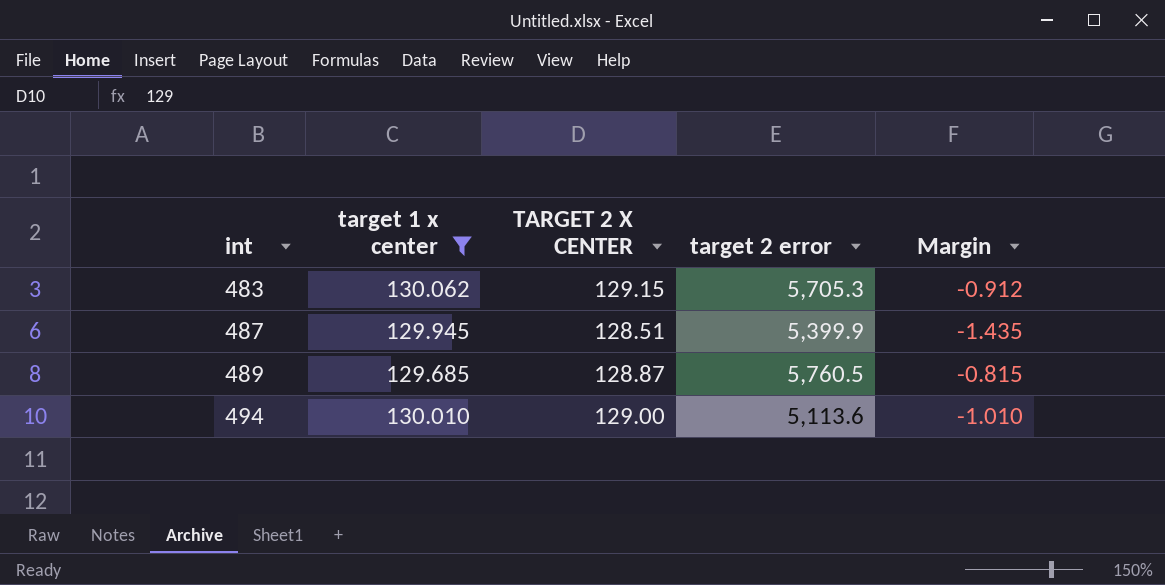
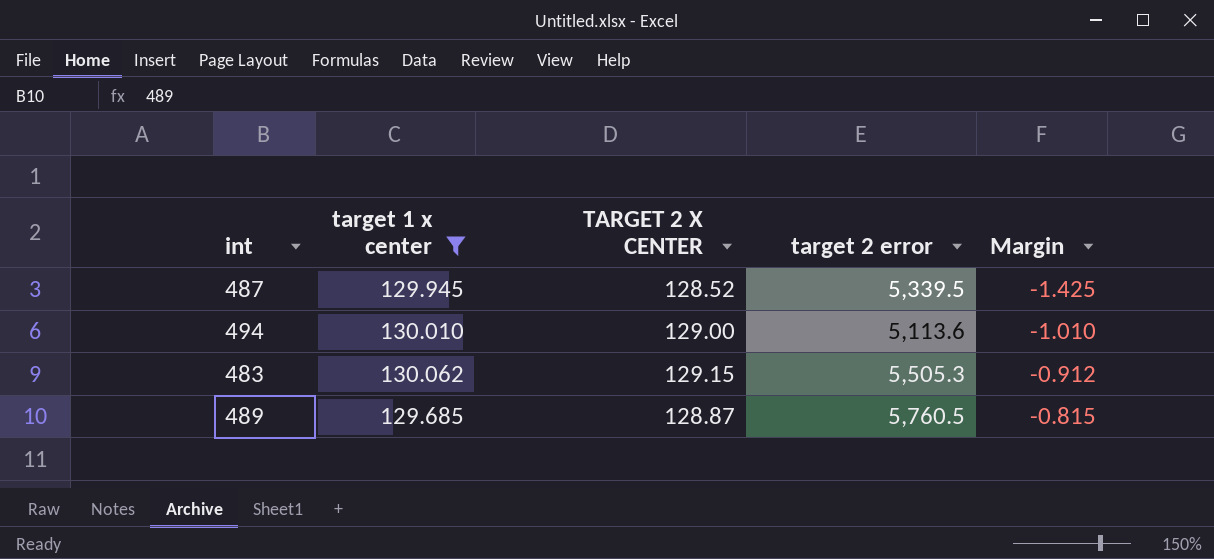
row order: int ascending -> Margin ascending
487 | TARGET 2 X CENTER: 128.51 -> 128.52
487 | target 2 error: 5,399.9 -> 5,339.5
487 | Margin: -1.435 -> -1.425
483 | target 2 error: 5,705.3 -> 5,505.3

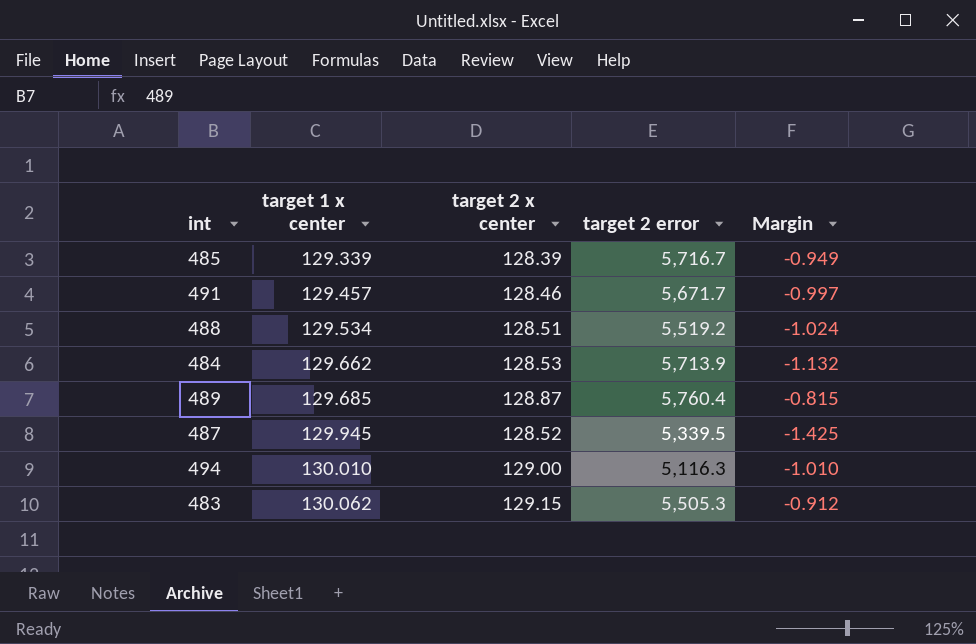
filter: target 1 x center >= 129.685 -> none
row order: Margin ascending -> target 1 x center ascending
column name: TARGET 2 X CENTER -> target 2 x center
489 | target 2 error: 5,760.5 -> 5,760.4
494 | target 2 error: 5,113.6 -> 5,116.3

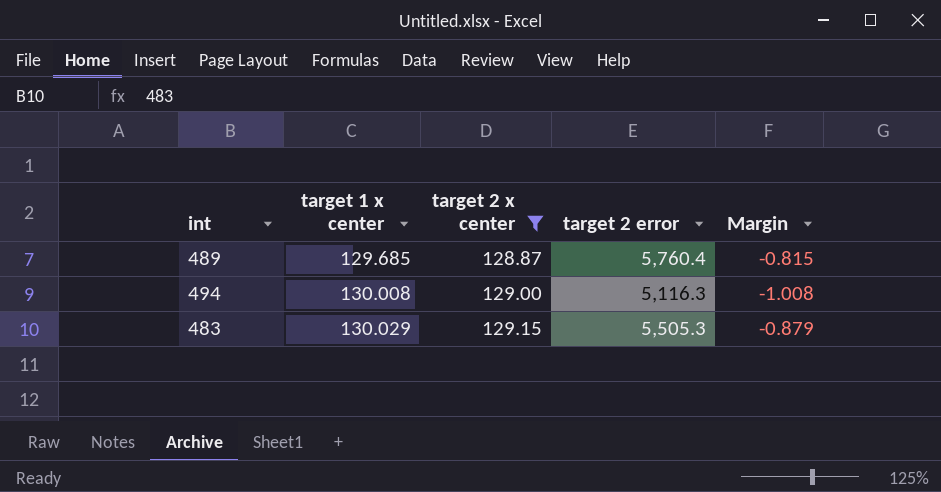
filter: none -> target 2 x center >= 128.87
494 | target 1 x center: 130.010 -> 130.008
494 | Margin: -1.010 -> -1.008
483 | target 1 x center: 130.062 -> 130.029
483 | Margin: -0.912 -> -0.879

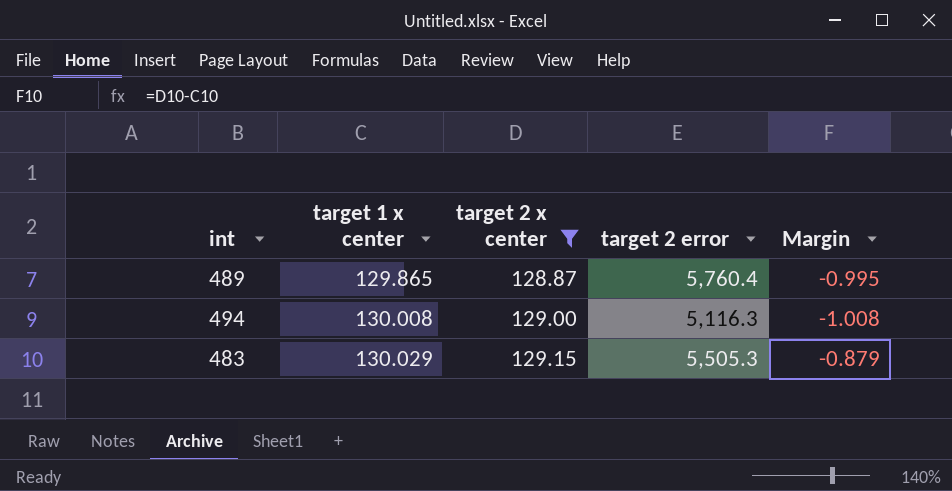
489 | target 1 x center: 129.685 -> 129.865
489 | Margin: -0.815 -> -0.995

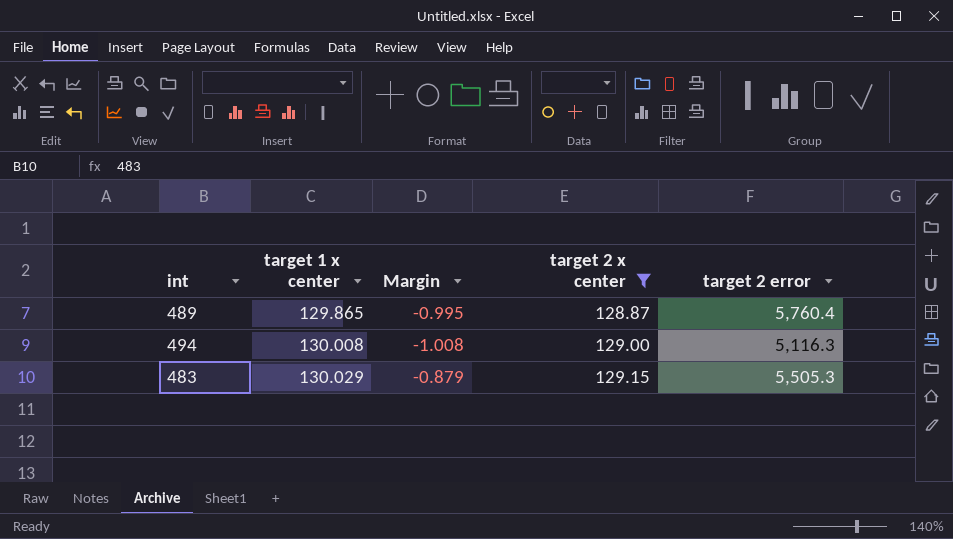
column Margin | position: 5 -> 3

